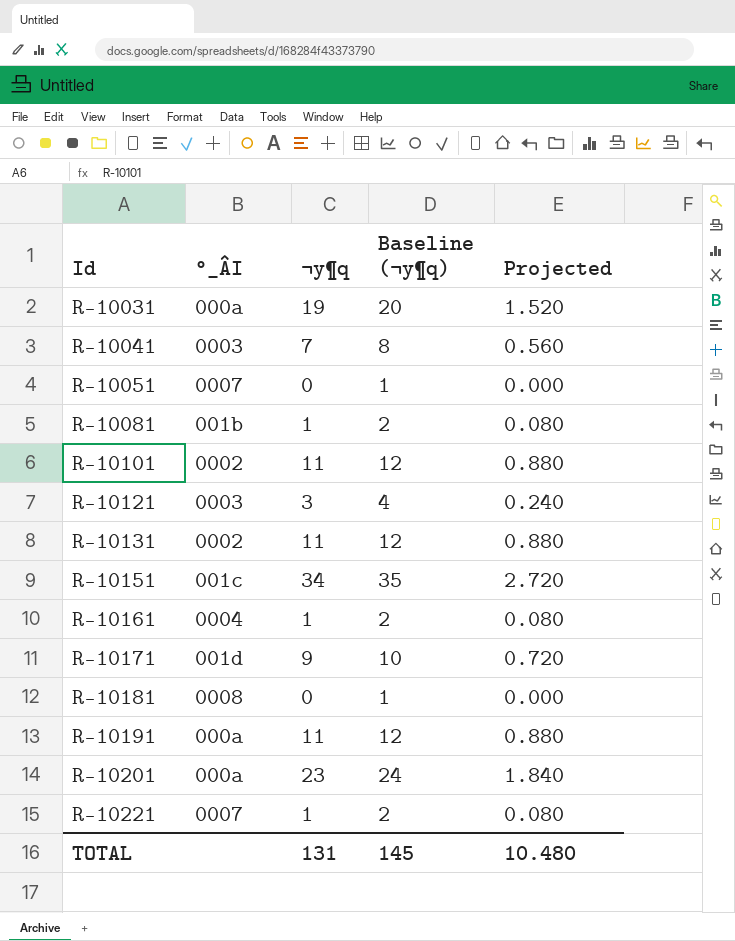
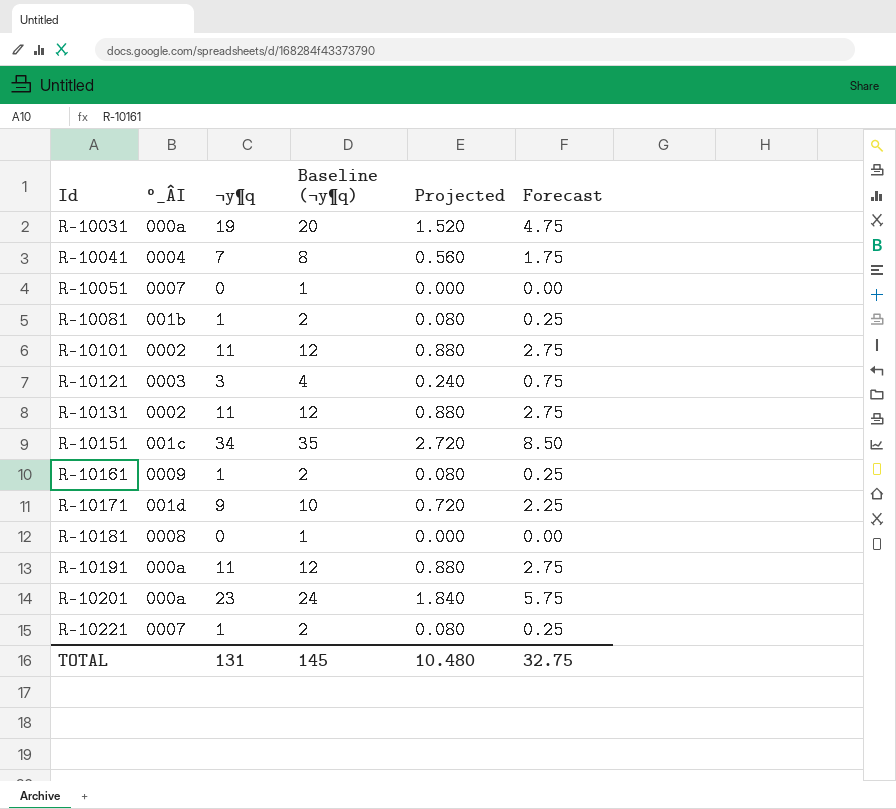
column Forecast | formula: none -> [¬y¶q] * 0.25
R-10041 | °_ÂI: 0003 -> 0004
R-10161 | °_ÂI: 0004 -> 0009

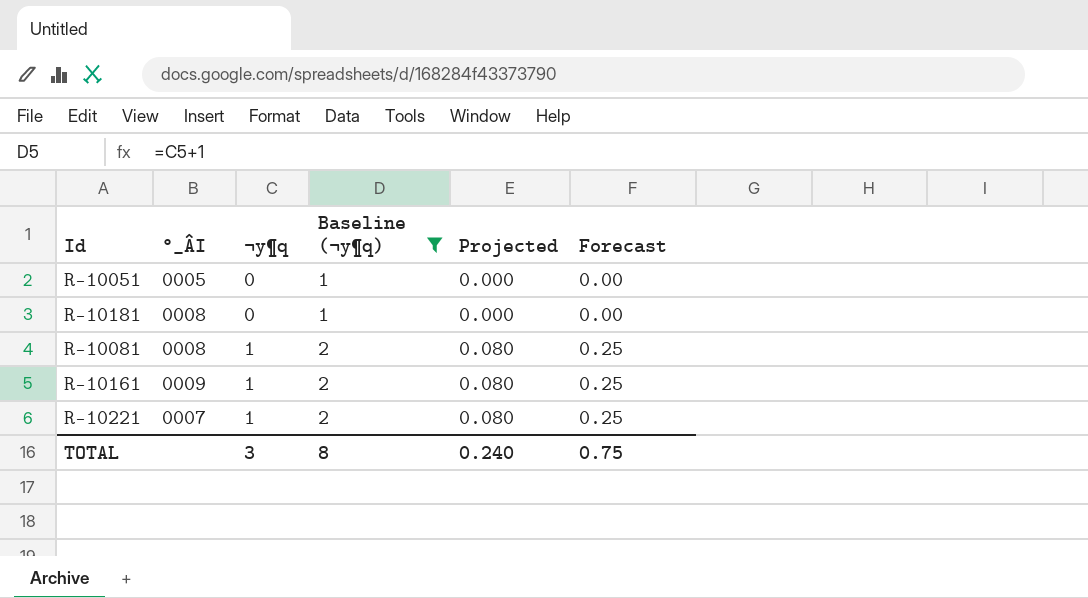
filter: none -> Baseline (¬y¶q) <= 2
row order: Id ascending -> ¬y¶q ascending
R-10051 | °_ÂI: 0007 -> 0005
R-10081 | °_ÂI: 001b -> 0008
TOTAL | ¬y¶q: 131 -> 3
TOTAL | Baseline (¬y¶q): 145 -> 8
TOTAL | Projected: 10.480 -> 0.240
TOTAL | Forecast: 32.75 -> 0.75

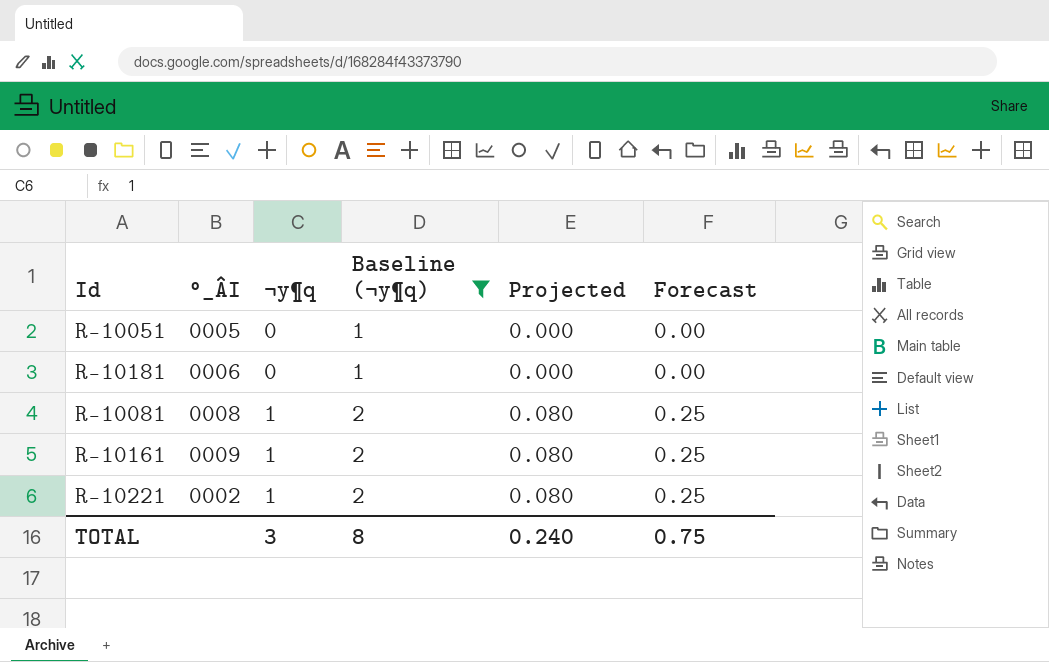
R-10181 | °_ÂI: 0008 -> 0006
R-10221 | °_ÂI: 0007 -> 0002

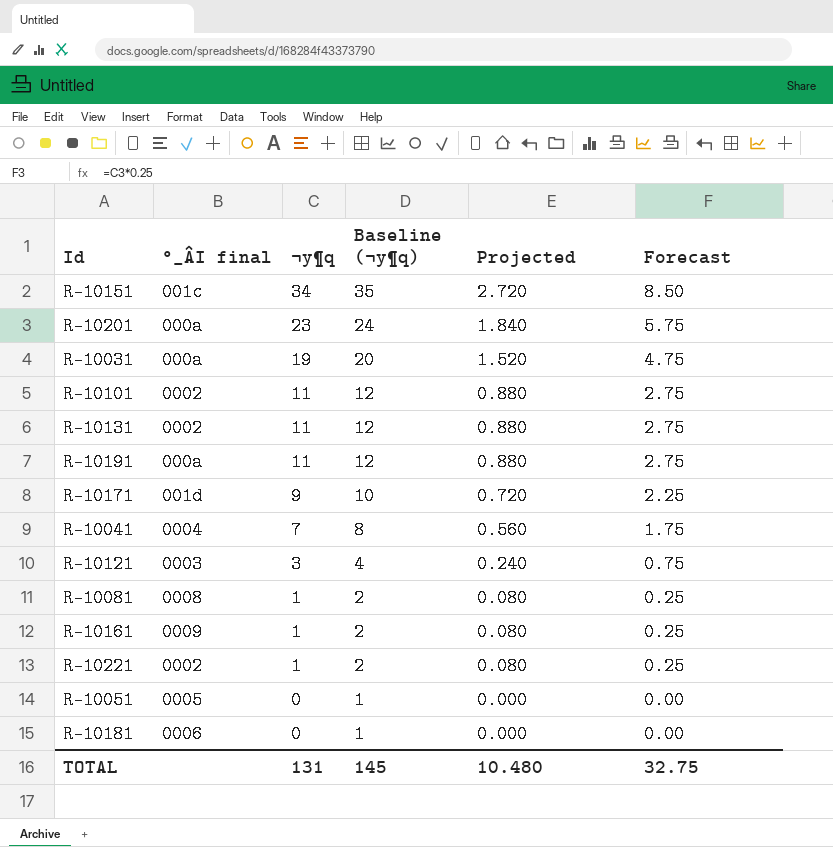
filter: Baseline (¬y¶q) <= 2 -> none
row order: ¬y¶q ascending -> ¬y¶q descending
column name: °_ÂI -> °_ÂI final
TOTAL | ¬y¶q: 3 -> 131
TOTAL | Baseline (¬y¶q): 8 -> 145
TOTAL | Projected: 0.240 -> 10.480
TOTAL | Forecast: 0.75 -> 32.75

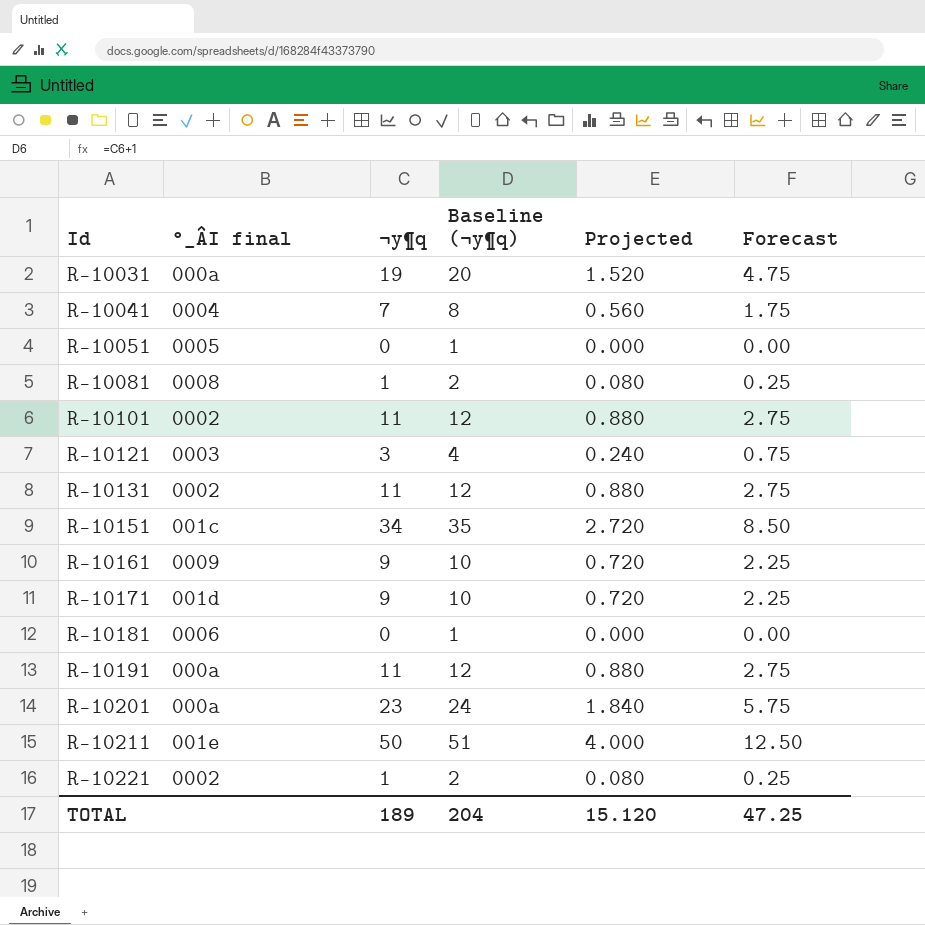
row order: ¬y¶q descending -> Id ascending
R-10161 | ¬y¶q: 1 -> 9
R-10161 | Baseline (¬y¶q): 2 -> 10
R-10161 | Projected: 0.080 -> 0.720
R-10161 | Forecast: 0.25 -> 2.25
row R-10211: none -> 001e | 50 | 51 | 4.000 | 12.50
TOTAL | ¬y¶q: 131 -> 189
TOTAL | Baseline (¬y¶q): 145 -> 204
TOTAL | Projected: 10.480 -> 15.120
TOTAL | Forecast: 32.75 -> 47.25

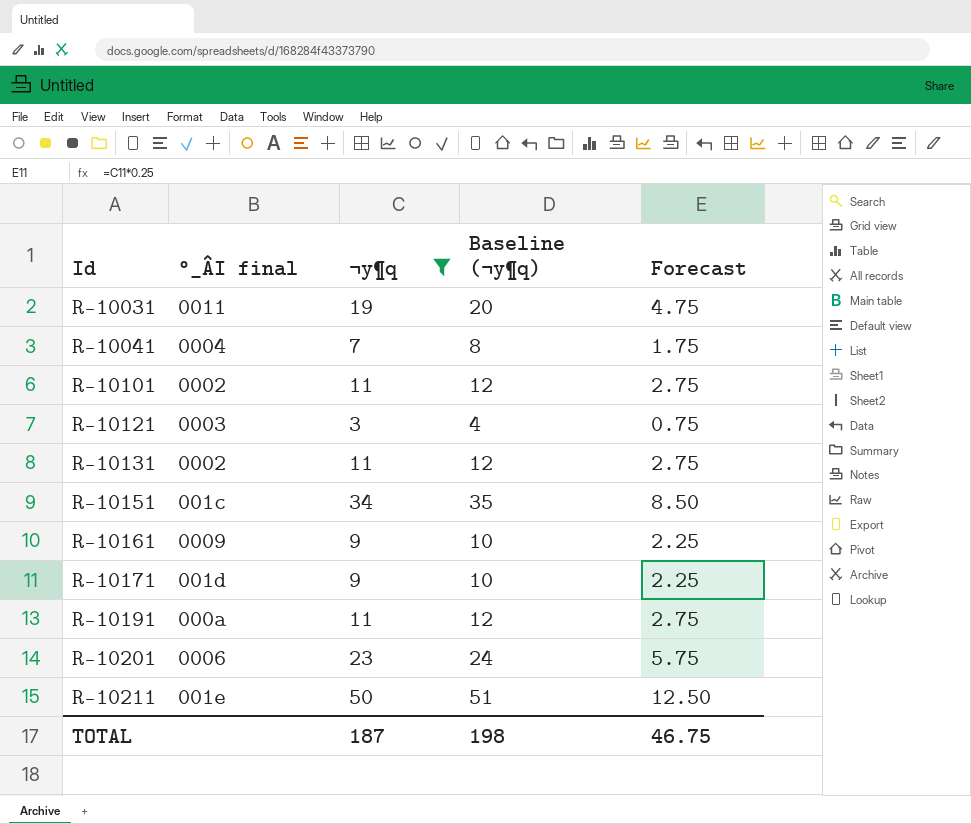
filter: none -> ¬y¶q >= 3
column Projected | formula: [¬y¶q] * 0.08 -> none
R-10031 | °_ÂI final: 000a -> 0011
R-10201 | °_ÂI final: 000a -> 0006
TOTAL | ¬y¶q: 189 -> 187
TOTAL | Baseline (¬y¶q): 204 -> 198
TOTAL | Forecast: 47.25 -> 46.75

